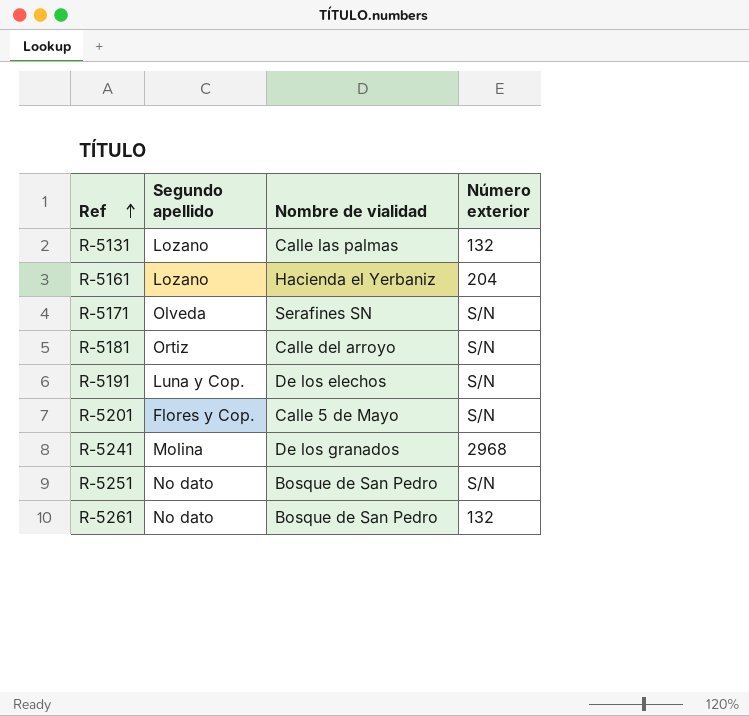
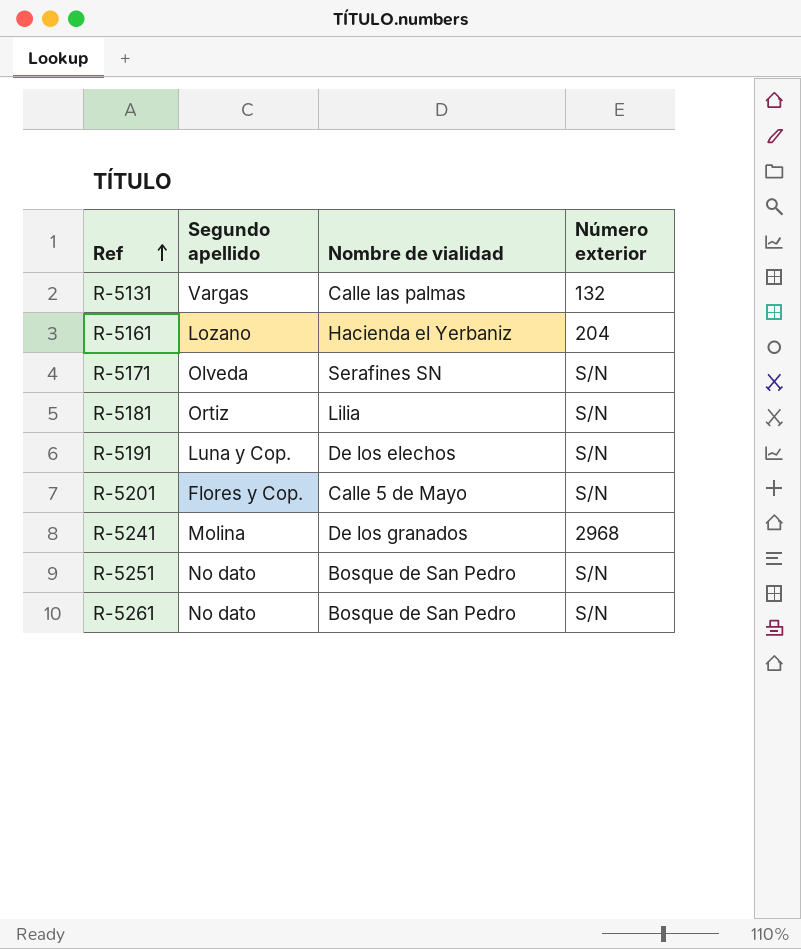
R-5131 | Segundo apellido: Lozano -> Vargas
R-5181 | Nombre de vialidad: Calle del arroyo -> Lilia
R-5261 | Número exterior: 132 -> S/N

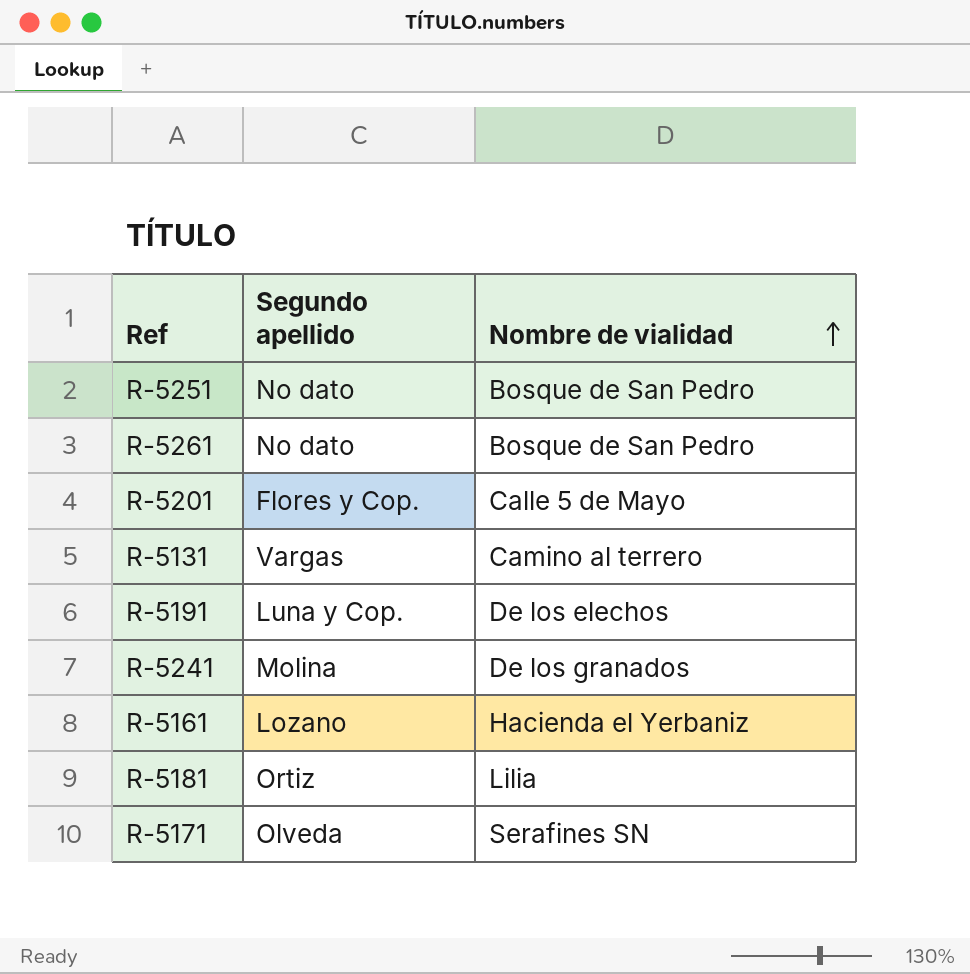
row order: Ref ascending -> Nombre de vialidad ascending
column Número exterior | position: 4 -> none
R-5131 | Nombre de vialidad: Calle las palmas -> Camino al terrero

